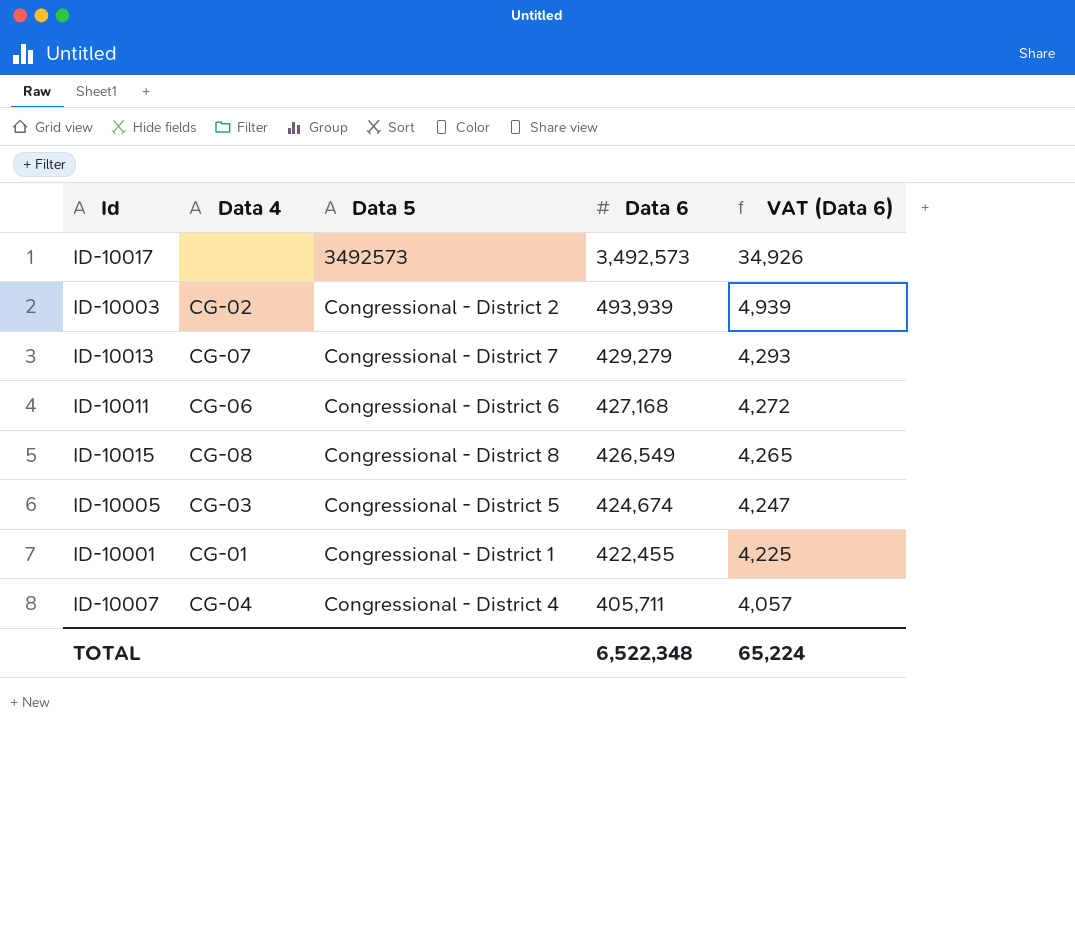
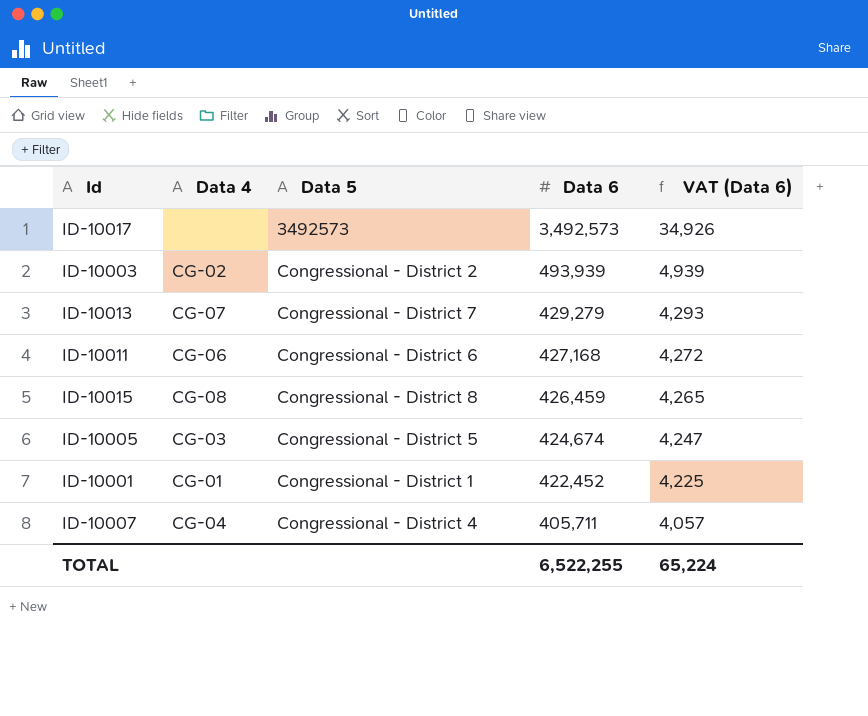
ID-10015 | Data 6: 426,549 -> 426,459
ID-10001 | Data 6: 422,455 -> 422,452
TOTAL | Data 6: 6,522,348 -> 6,522,255

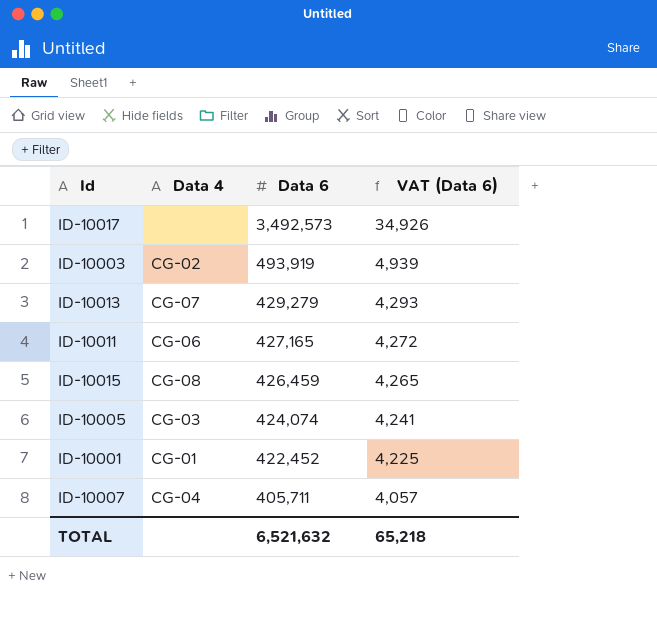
column Data 5 | position: 3 -> none
ID-10003 | Data 6: 493,939 -> 493,919
ID-10011 | Data 6: 427,168 -> 427,165
ID-10005 | Data 6: 424,674 -> 424,074
ID-10005 | VAT (Data 6): 4,247 -> 4,241
TOTAL | Data 6: 6,522,255 -> 6,521,632
TOTAL | VAT (Data 6): 65,224 -> 65,218

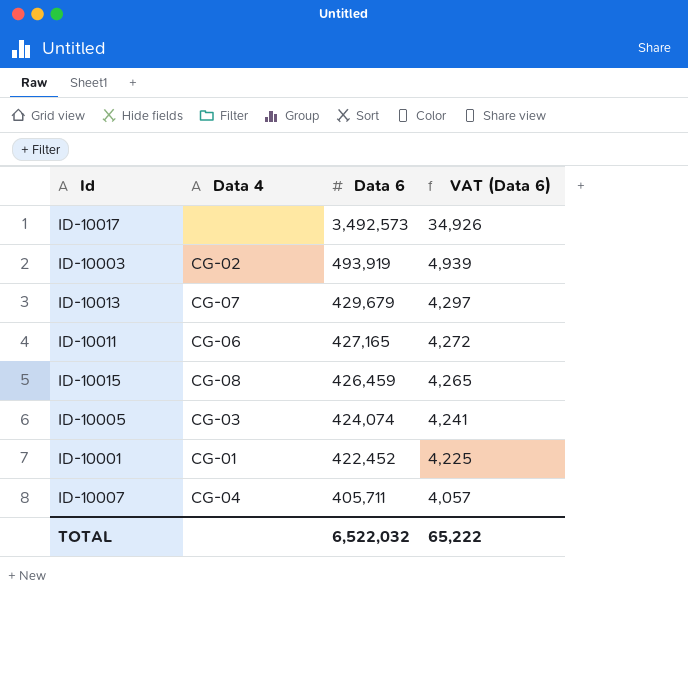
ID-10013 | Data 6: 429,279 -> 429,679
ID-10013 | VAT (Data 6): 4,293 -> 4,297
TOTAL | Data 6: 6,521,632 -> 6,522,032
TOTAL | VAT (Data 6): 65,218 -> 65,222

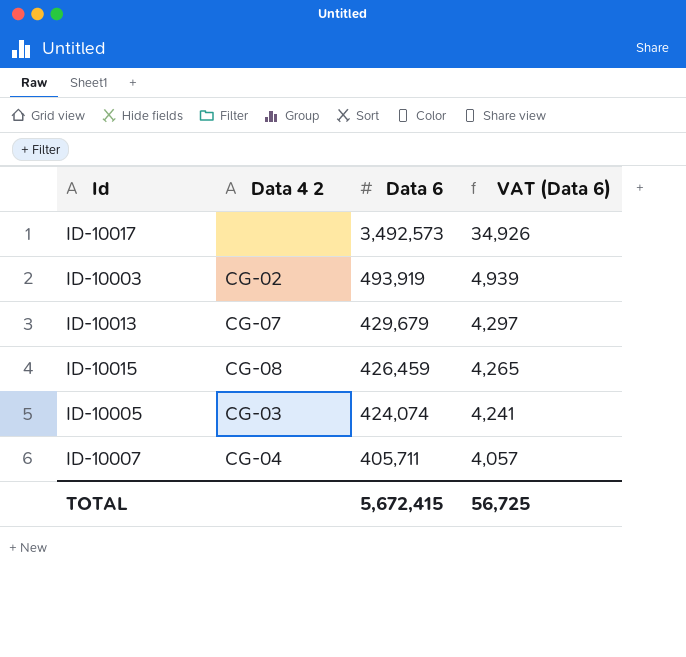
column name: Data 4 -> Data 4 2
row ID-10011: CG-06 | 427,165 | 4,272 -> none
row ID-10001: CG-01 | 422,452 | 4,225 -> none
TOTAL | Data 6: 6,522,032 -> 5,672,415
TOTAL | VAT (Data 6): 65,222 -> 56,725

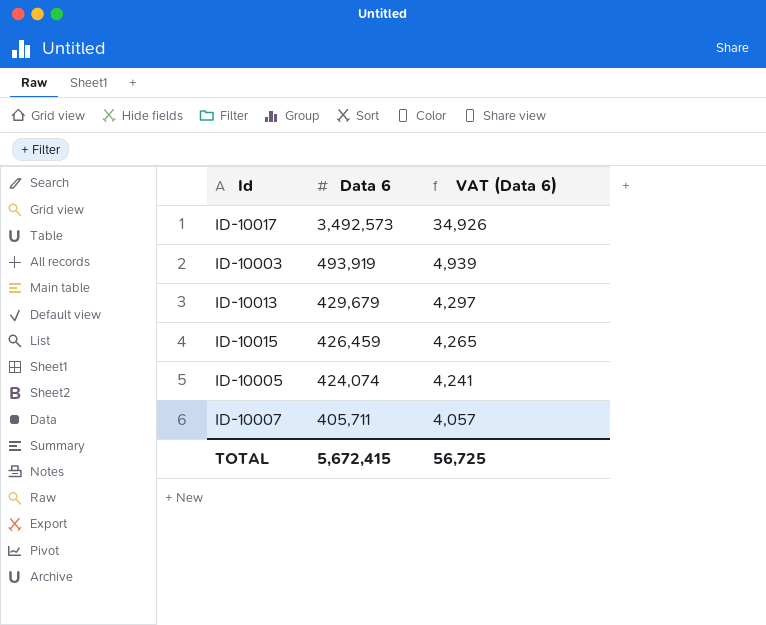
column Data 4 2 | position: 2 -> none

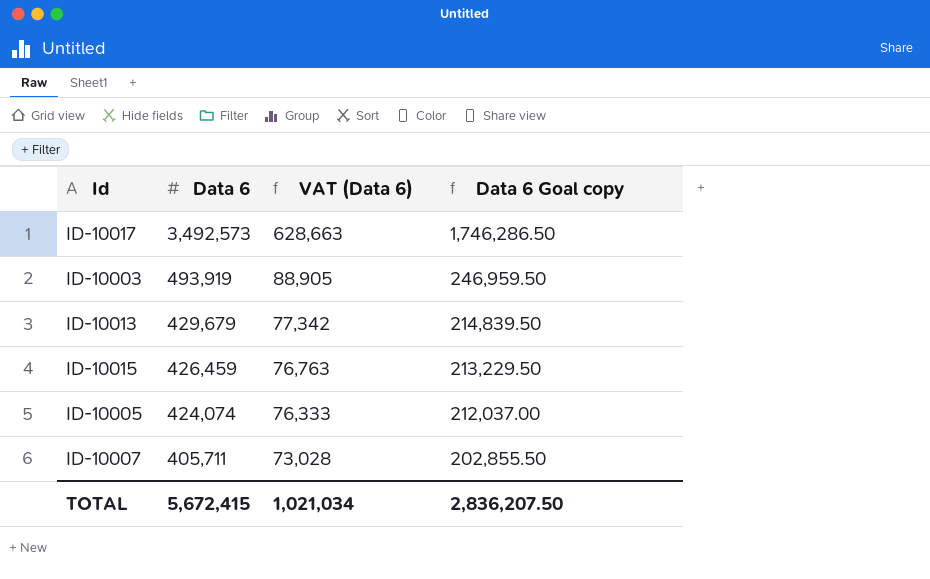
column VAT (Data 6) | formula: [Data 6] * 0.01 -> [Data 6] * 0.18
column Data 6 Goal copy | formula: none -> [Data 6] * 0.5
TOTAL | VAT (Data 6): 56,725 -> 1,021,034

